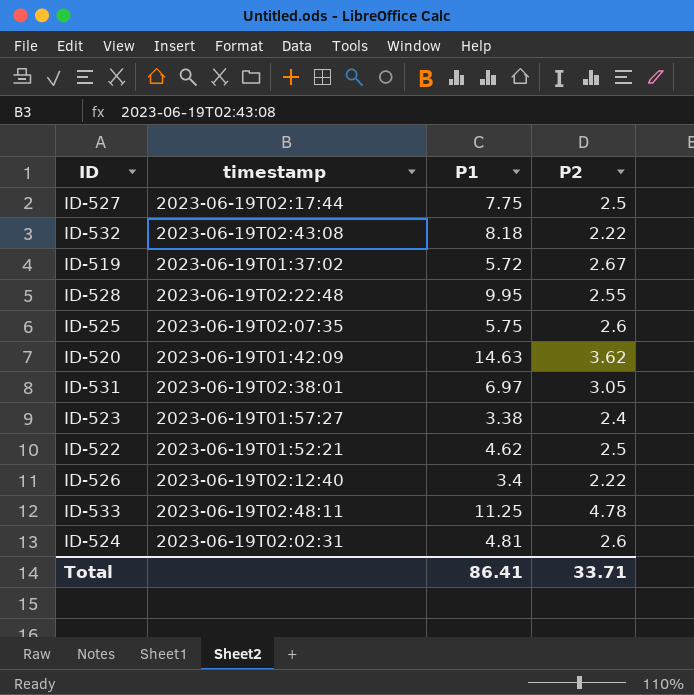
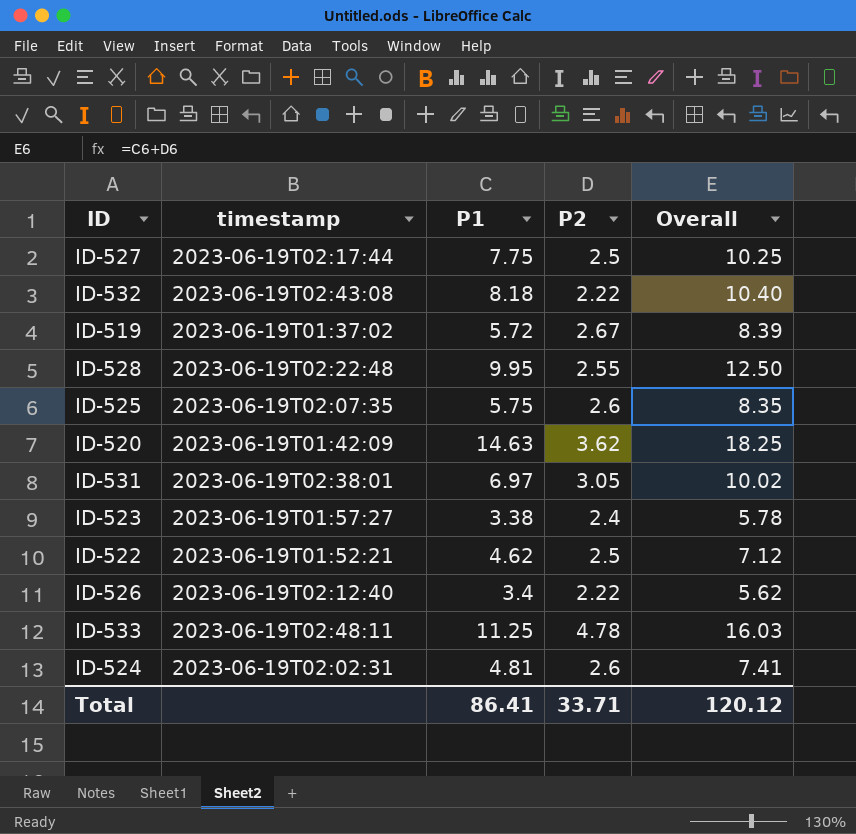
column Overall | formula: none -> [P1] + [P2]

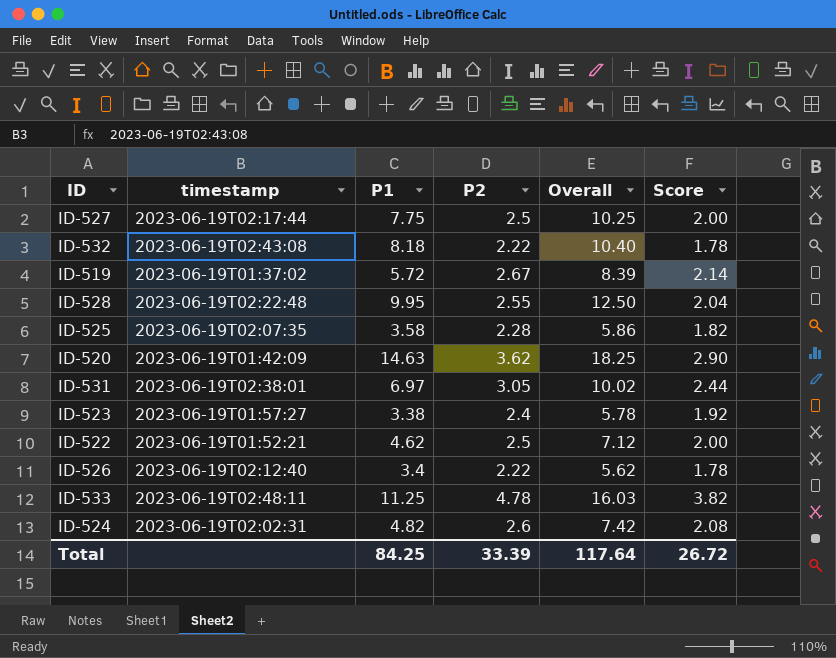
column Score | formula: none -> [P2] * 0.8
ID-525 | P1: 5.75 -> 3.58
ID-525 | P2: 2.6 -> 2.28
ID-525 | Overall: 8.35 -> 5.86
ID-524 | P1: 4.81 -> 4.82
ID-524 | Overall: 7.41 -> 7.42
Total | P1: 86.41 -> 84.25
Total | P2: 33.71 -> 33.39
Total | Overall: 120.12 -> 117.64

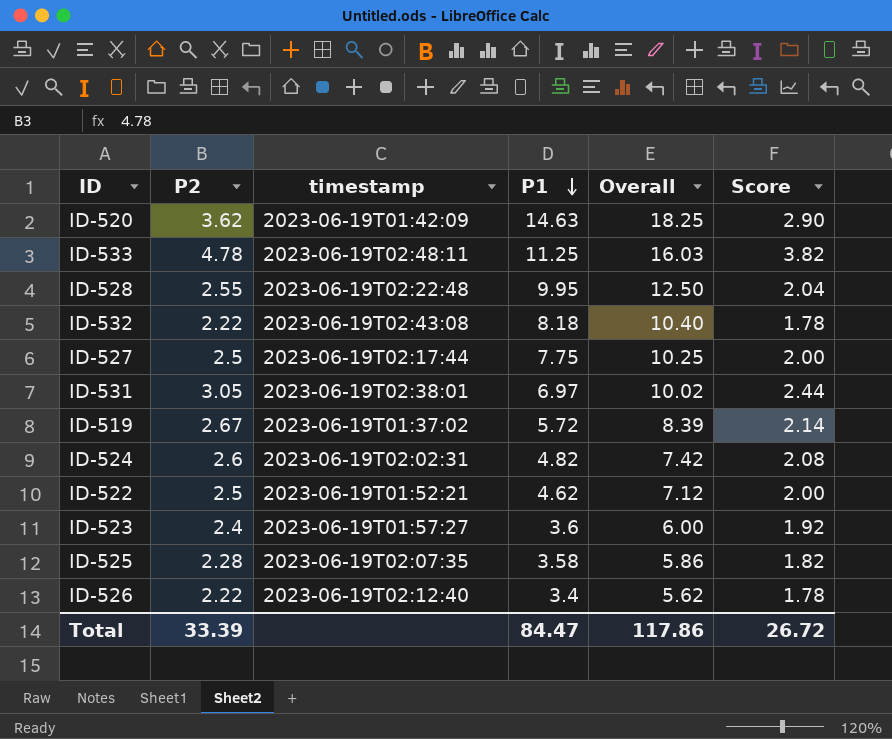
row order: none -> P1 descending
column P2 | position: 4 -> 2
ID-523 | P1: 3.38 -> 3.6
ID-523 | Overall: 5.78 -> 6.00
Total | P1: 84.25 -> 84.47
Total | Overall: 117.64 -> 117.86

